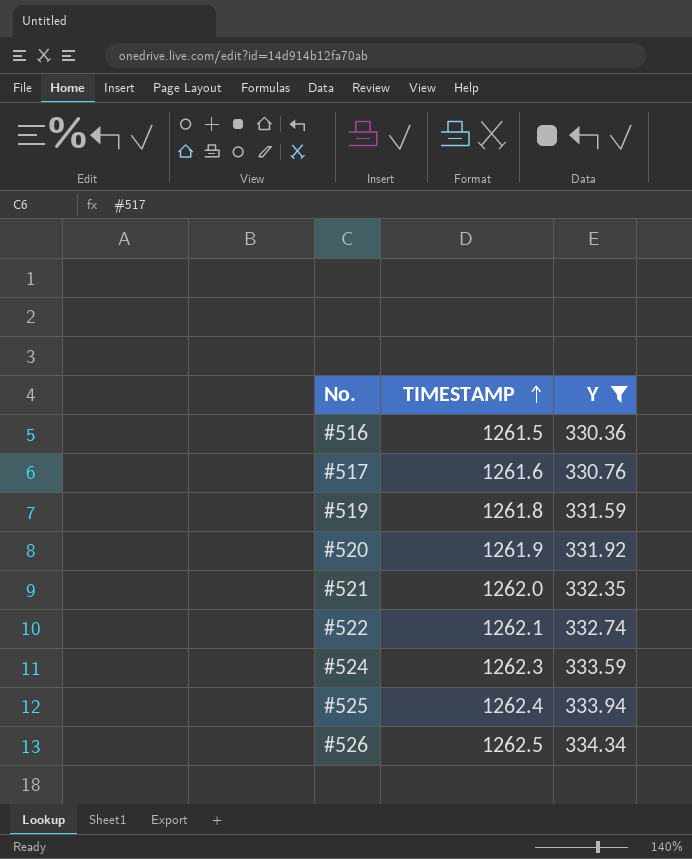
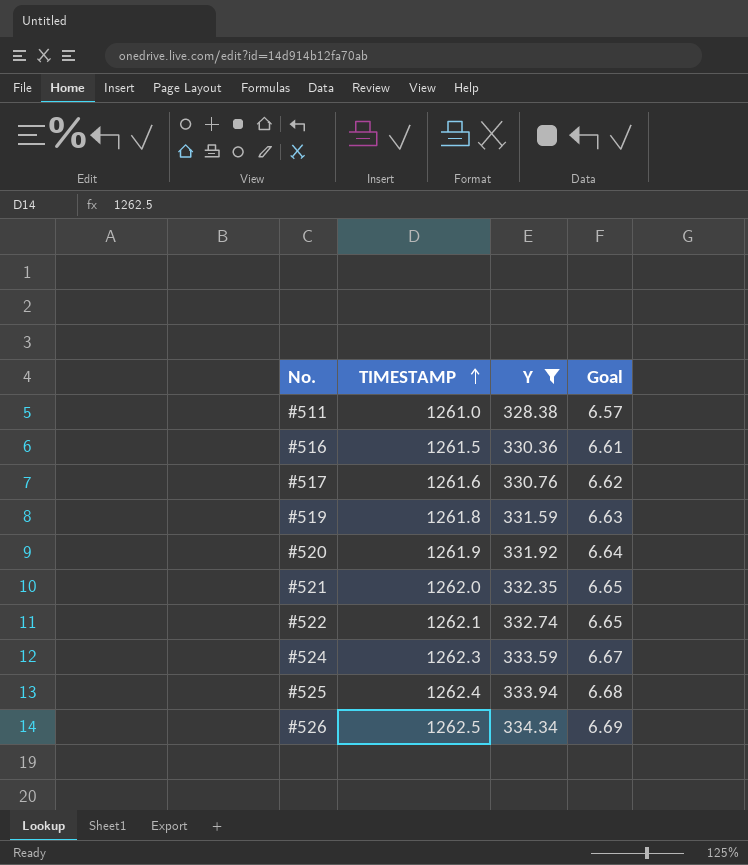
column Goal | formula: none -> [Y] * 0.02
row #511: none -> 1261.0 | 328.38 | 6.57

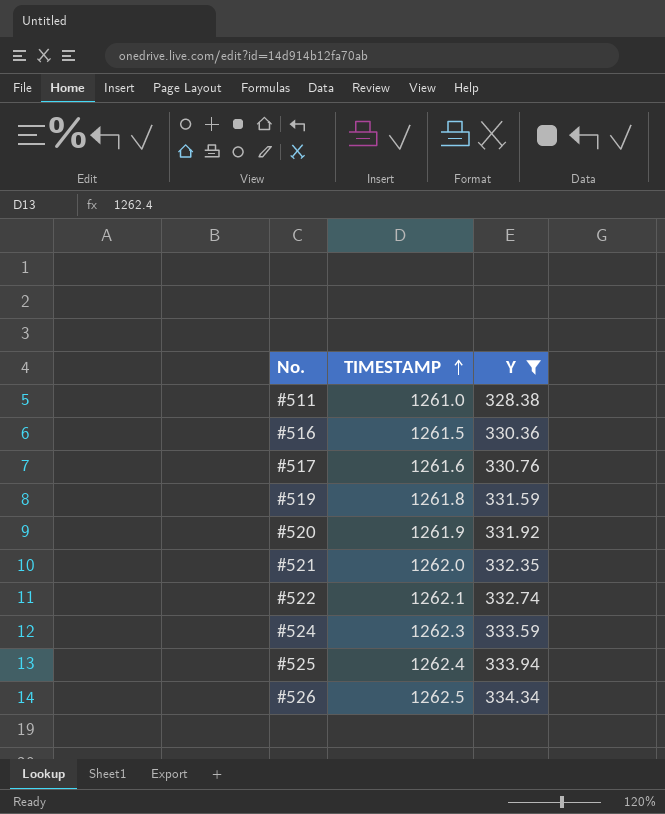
column Goal | formula: [Y] * 0.02 -> none

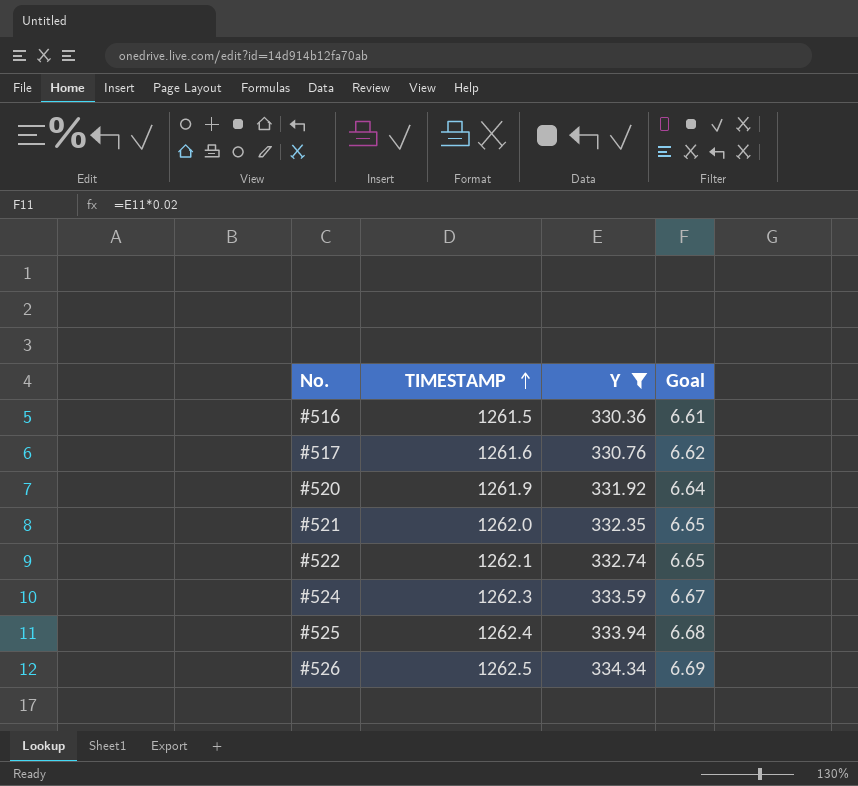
column Goal | formula: none -> [Y] * 0.02
row #511: 1261.0 | 328.38 -> none
row #519: 1261.8 | 331.59 -> none

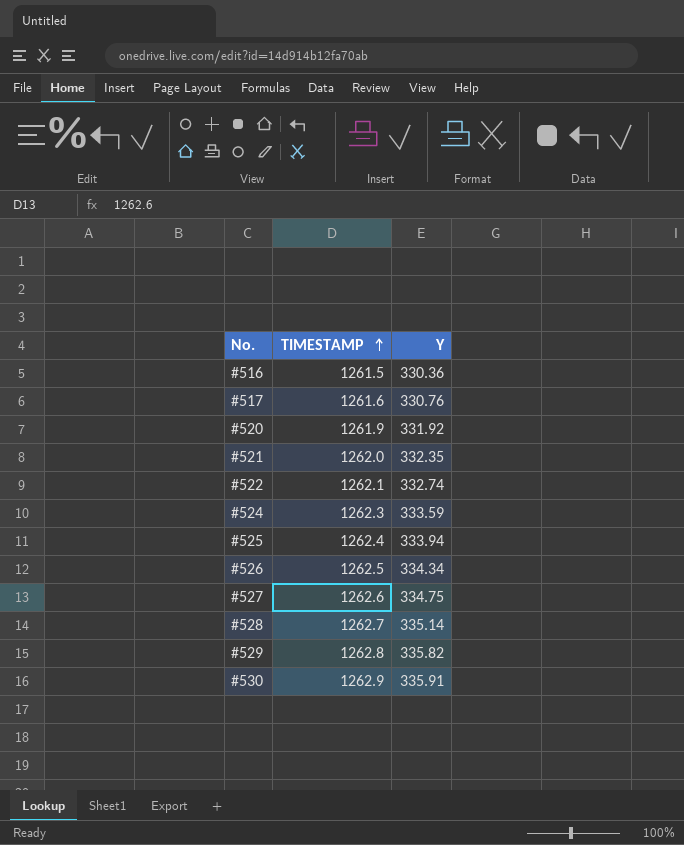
filter: Y <= 334.34 -> none
column Goal | formula: [Y] * 0.02 -> none

